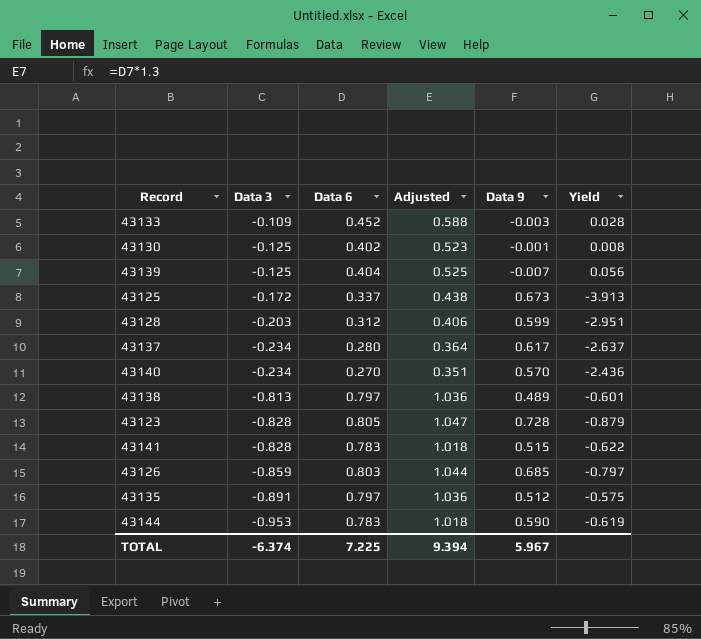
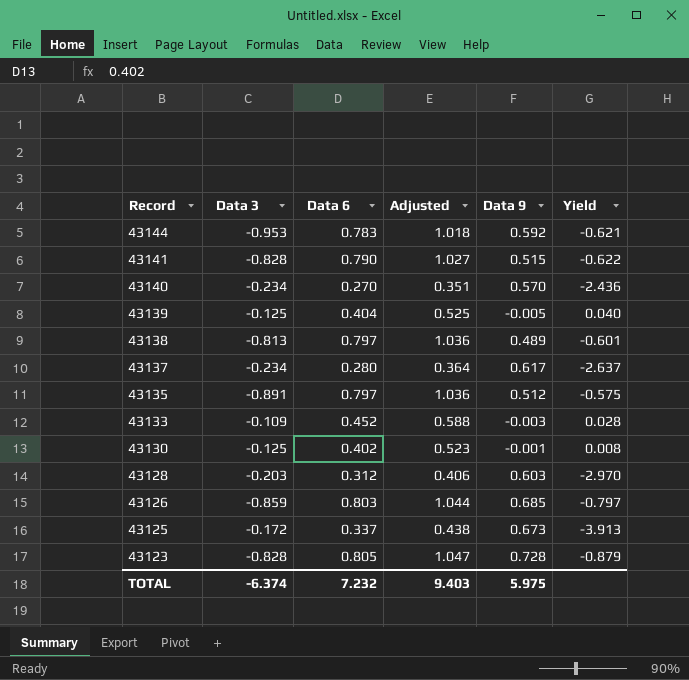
row order: Data 3 descending -> Record descending
43144 | Data 9: 0.590 -> 0.592
43144 | Yield: -0.619 -> -0.621
43141 | Data 6: 0.783 -> 0.790
43141 | Adjusted: 1.018 -> 1.027
43139 | Data 9: -0.007 -> -0.005
43139 | Yield: 0.056 -> 0.040
43128 | Data 9: 0.599 -> 0.603
43128 | Yield: -2.951 -> -2.970
TOTAL | Data 6: 7.225 -> 7.232
TOTAL | Adjusted: 9.394 -> 9.403
TOTAL | Data 9: 5.967 -> 5.975

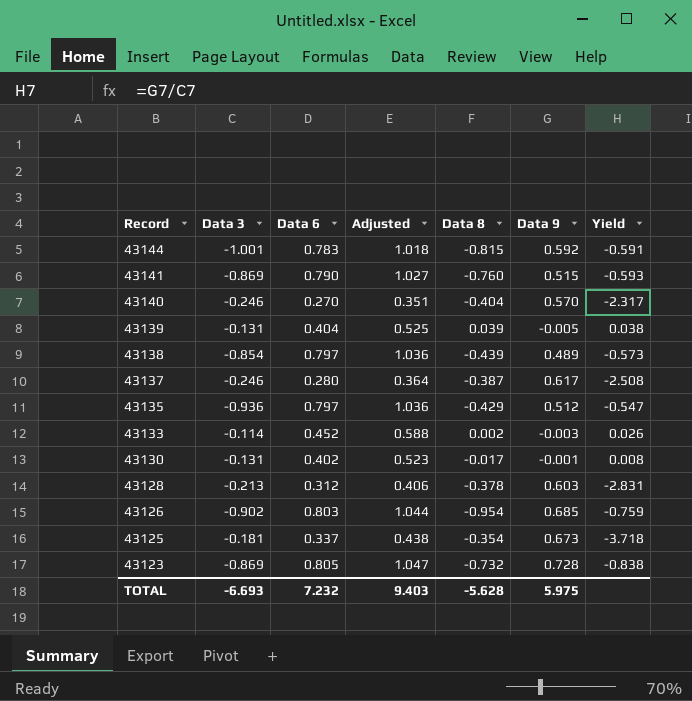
column Data 8 | position: none -> 5
43144 | Data 3: -0.953 -> -1.001
43144 | Yield: -0.621 -> -0.591
43141 | Data 3: -0.828 -> -0.869
43141 | Yield: -0.622 -> -0.593
43140 | Data 3: -0.234 -> -0.246
43140 | Yield: -2.436 -> -2.317
43139 | Data 3: -0.125 -> -0.131
43139 | Yield: 0.040 -> 0.038
43138 | Data 3: -0.813 -> -0.854
43138 | Yield: -0.601 -> -0.573
43137 | Data 3: -0.234 -> -0.246
43137 | Yield: -2.637 -> -2.508
43135 | Data 3: -0.891 -> -0.936
43135 | Yield: -0.575 -> -0.547
43133 | Data 3: -0.109 -> -0.114
43133 | Yield: 0.028 -> 0.026
43130 | Data 3: -0.125 -> -0.131
43128 | Data 3: -0.203 -> -0.213
43128 | Yield: -2.970 -> -2.831
43126 | Data 3: -0.859 -> -0.902
43126 | Yield: -0.797 -> -0.759
43125 | Data 3: -0.172 -> -0.181
43125 | Yield: -3.913 -> -3.718
43123 | Data 3: -0.828 -> -0.869
43123 | Yield: -0.879 -> -0.838
TOTAL | Data 3: -6.374 -> -6.693

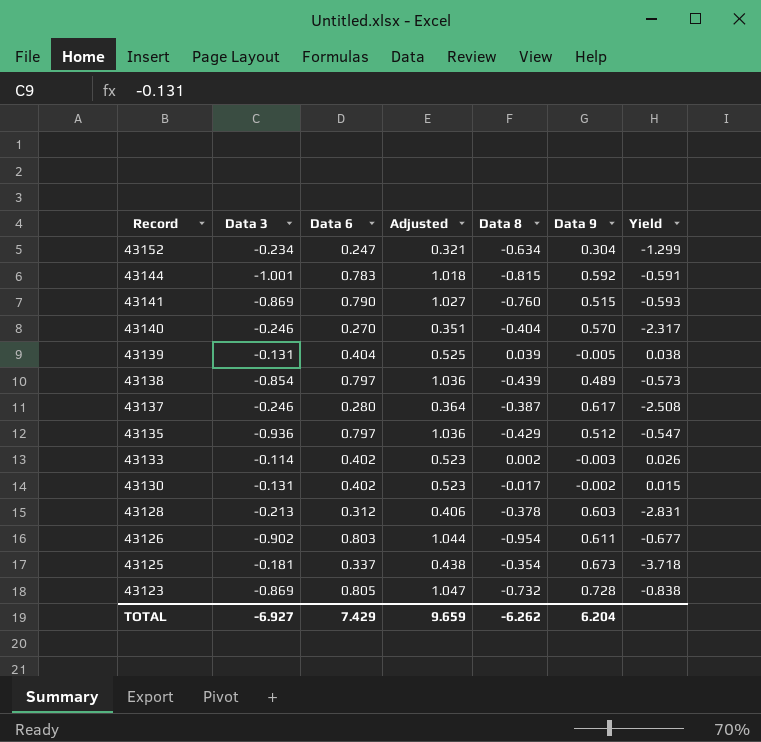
row 43152: none -> -0.234 | 0.247 | 0.321 | -0.634 | 0.304 | -1.299
43133 | Data 6: 0.452 -> 0.402
43133 | Adjusted: 0.588 -> 0.523
43130 | Data 9: -0.001 -> -0.002
43130 | Yield: 0.008 -> 0.015
43126 | Data 9: 0.685 -> 0.611
43126 | Yield: -0.759 -> -0.677
TOTAL | Data 3: -6.693 -> -6.927
TOTAL | Data 6: 7.232 -> 7.429
TOTAL | Adjusted: 9.403 -> 9.659
TOTAL | Data 8: -5.628 -> -6.262
TOTAL | Data 9: 5.975 -> 6.204

